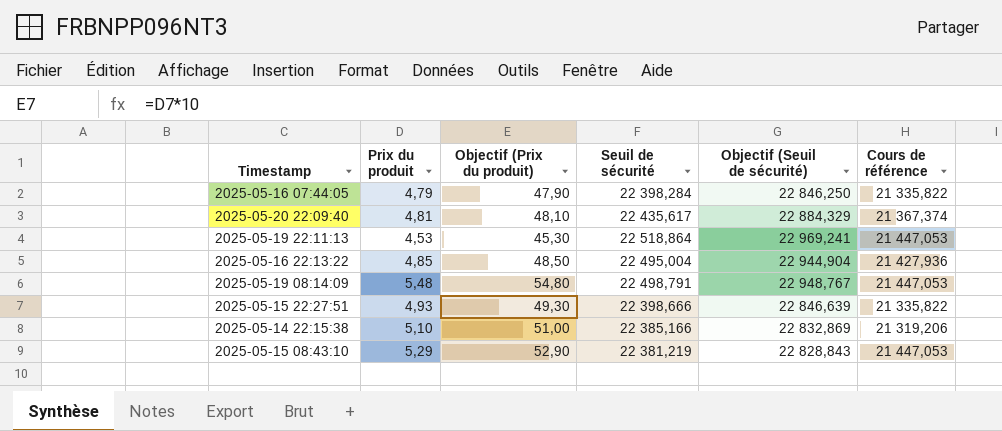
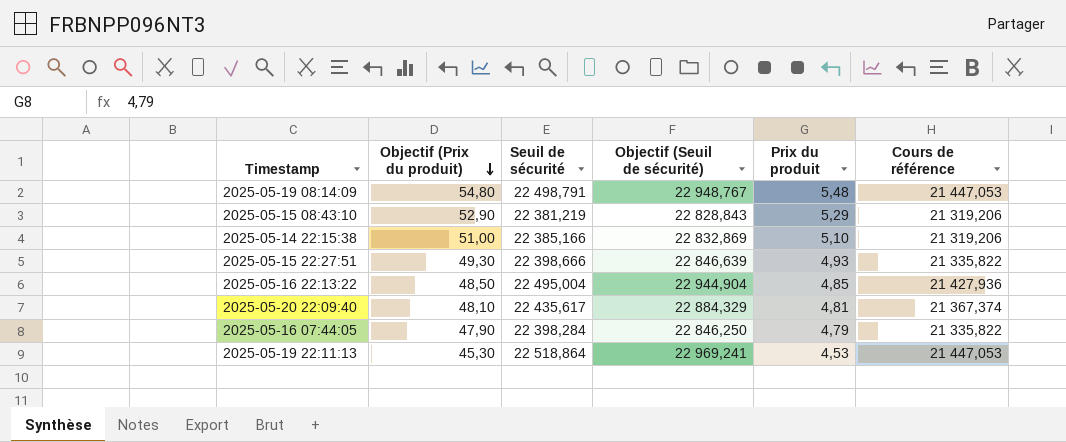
row order: none -> Objectif (Prix du produit) descending
column Prix du produit | position: 2 -> 5
2025-05-15 08:43:10 | Cours de référence: 21 447,053 -> 21 319,206

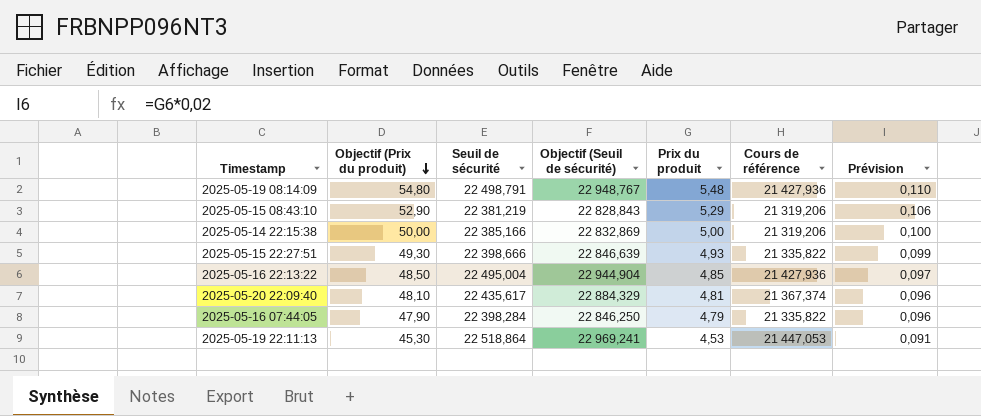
column Prévision | formula: none -> [Prix du produit] * 0,02
2025-05-19 08:14:09 | Cours de référence: 21 447,053 -> 21 427,936
2025-05-14 22:15:38 | Objectif (Prix du produit): 51,00 -> 50,00
2025-05-14 22:15:38 | Prix du produit: 5,10 -> 5,00

